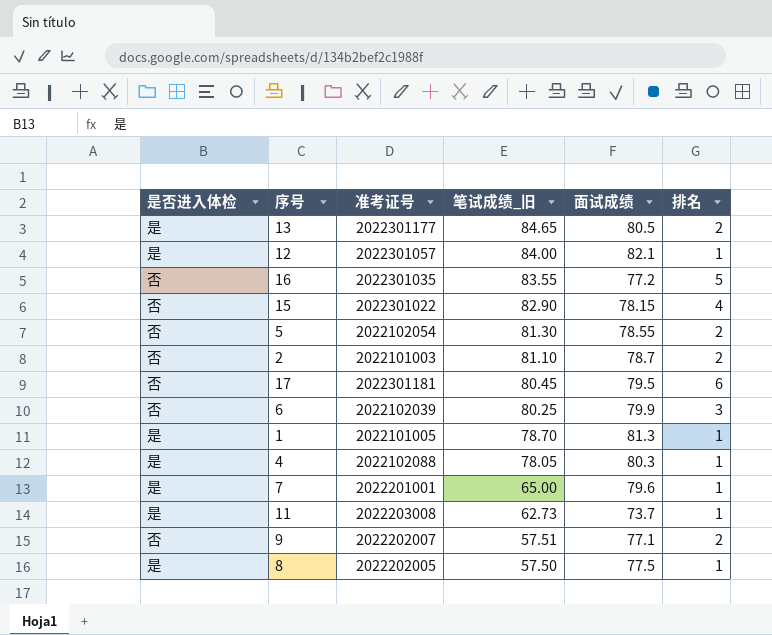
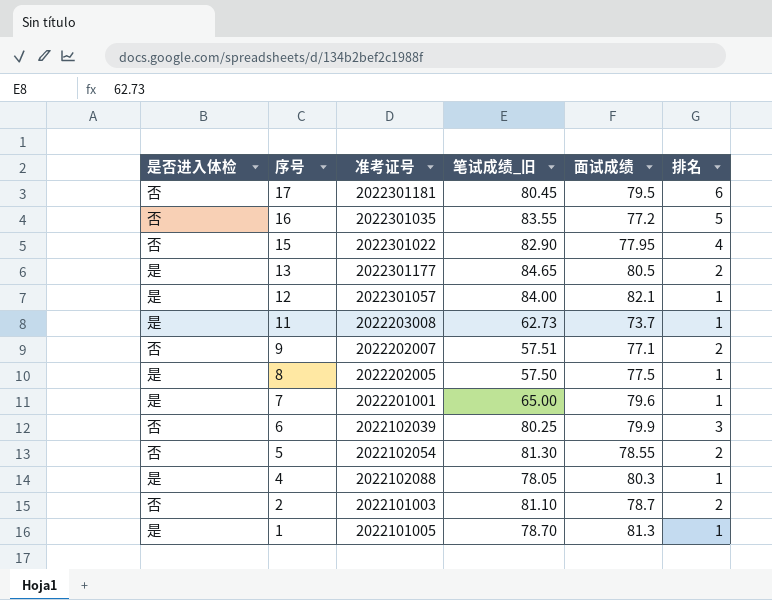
row order: 笔试成绩_旧 descending -> 序号 descending
15 | 面试成绩: 78.15 -> 77.95

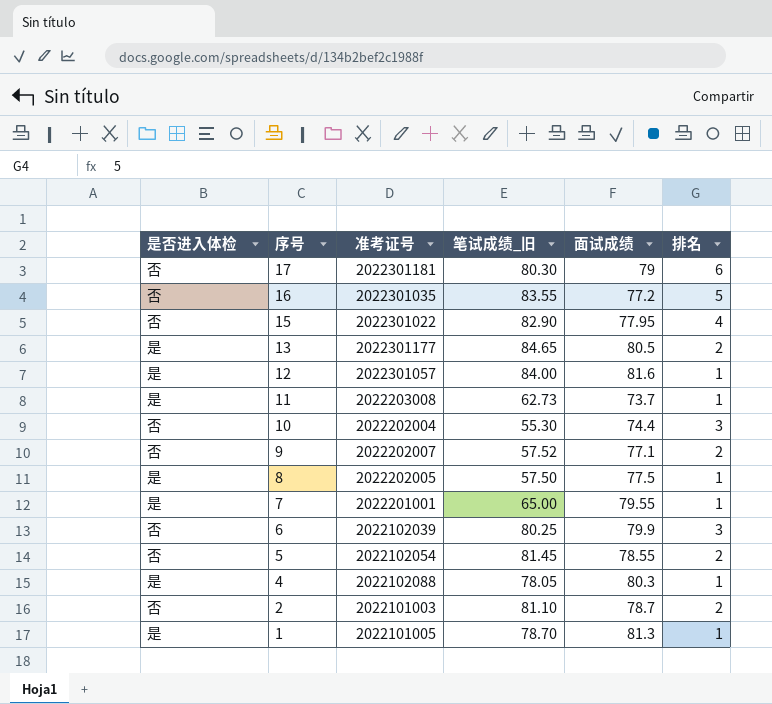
17 | 笔试成绩_旧: 80.45 -> 80.30
17 | 面试成绩: 79.5 -> 79
12 | 面试成绩: 82.1 -> 81.6
row 10: none -> 否 | 2022202004 | 55.30 | 74.4 | 3
9 | 笔试成绩_旧: 57.51 -> 57.52
7 | 面试成绩: 79.6 -> 79.55
5 | 笔试成绩_旧: 81.30 -> 81.45

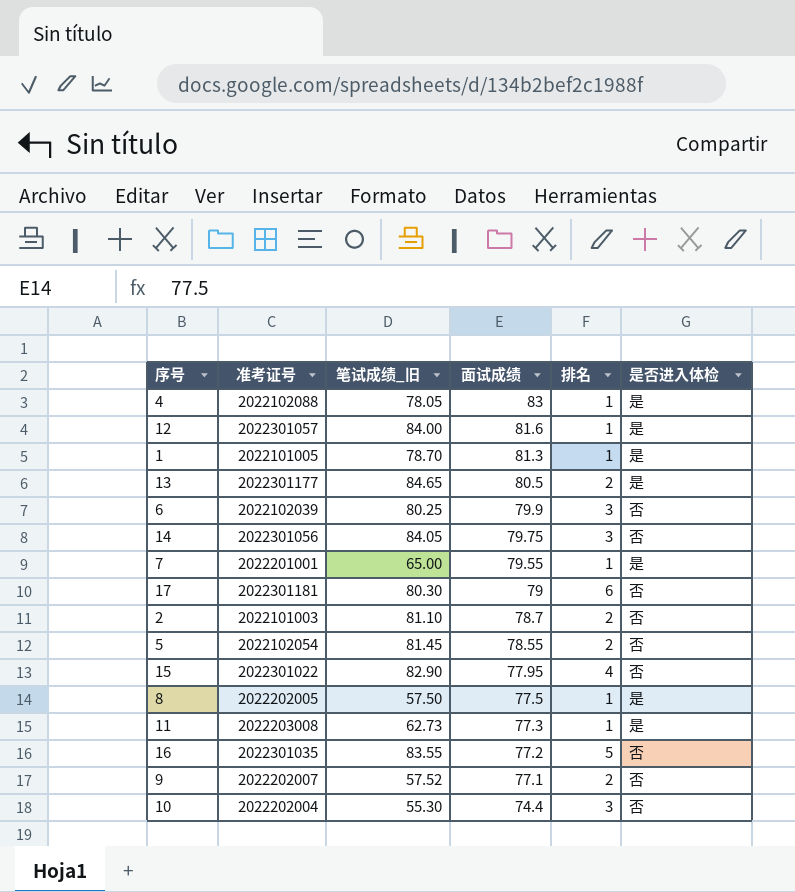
row order: 序号 descending -> 面试成绩 descending
column 是否进入体检 | position: 1 -> 6
4 | 面试成绩: 80.3 -> 83
row 14: none -> 2022301056 | 84.05 | 79.75 | 3 | 否
11 | 面试成绩: 73.7 -> 77.3

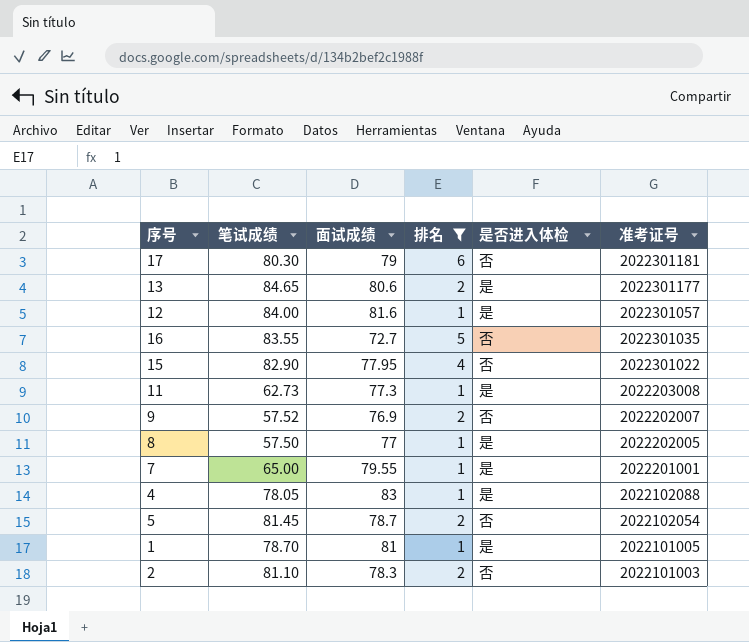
filter: none -> 排名 != 3
row order: 面试成绩 descending -> 准考证号 descending
column name: 笔试成绩_旧 -> 笔试成绩
column 准考证号 | position: 2 -> 6
13 | 面试成绩: 80.5 -> 80.6
16 | 面试成绩: 77.2 -> 72.7
9 | 面试成绩: 77.1 -> 76.9
8 | 面试成绩: 77.5 -> 77
5 | 面试成绩: 78.55 -> 78.7
1 | 面试成绩: 81.3 -> 81
2 | 面试成绩: 78.7 -> 78.3

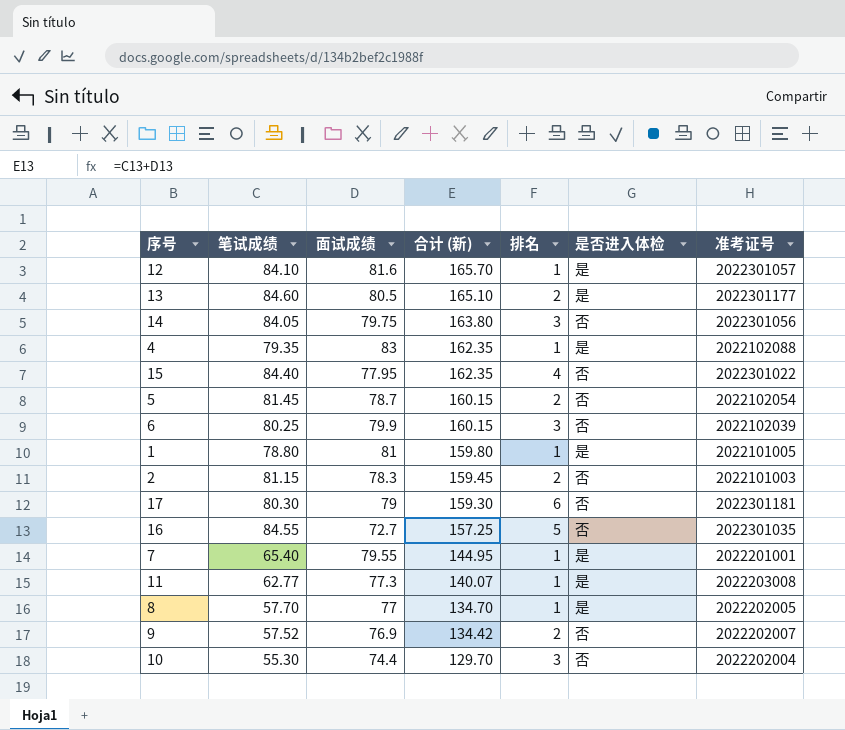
filter: 排名 != 3 -> none
row order: 准考证号 descending -> 合计 (新) descending
column 合计 (新) | formula: none -> [笔试成绩] + [面试成绩]
12 | 笔试成绩: 84.00 -> 84.10
13 | 笔试成绩: 84.65 -> 84.60
13 | 面试成绩: 80.6 -> 80.5
4 | 笔试成绩: 78.05 -> 79.35
15 | 笔试成绩: 82.90 -> 84.40
1 | 笔试成绩: 78.70 -> 78.80
2 | 笔试成绩: 81.10 -> 81.15
16 | 笔试成绩: 83.55 -> 84.55
7 | 笔试成绩: 65.00 -> 65.40
11 | 笔试成绩: 62.73 -> 62.77
8 | 笔试成绩: 57.50 -> 57.70

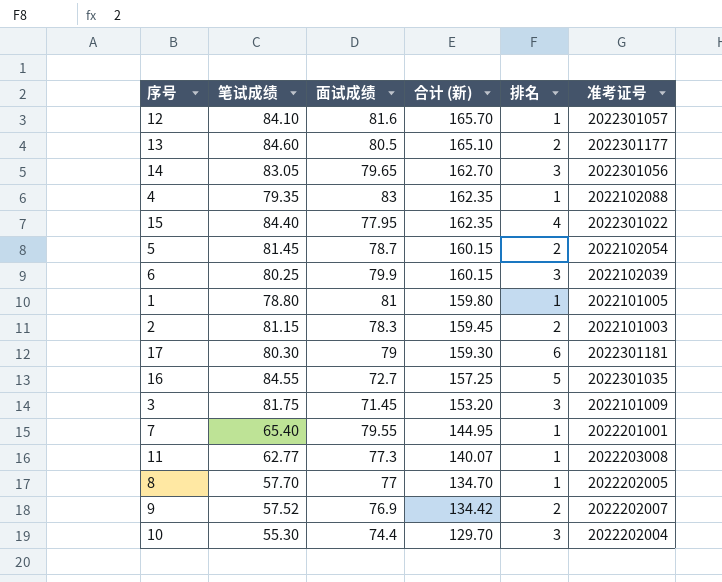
column 是否进入体检 | position: 6 -> none
14 | 笔试成绩: 84.05 -> 83.05
14 | 面试成绩: 79.75 -> 79.65
14 | 合计 (新): 163.80 -> 162.70
row 3: none -> 81.75 | 71.45 | 153.20 | 3 | 2022101009

